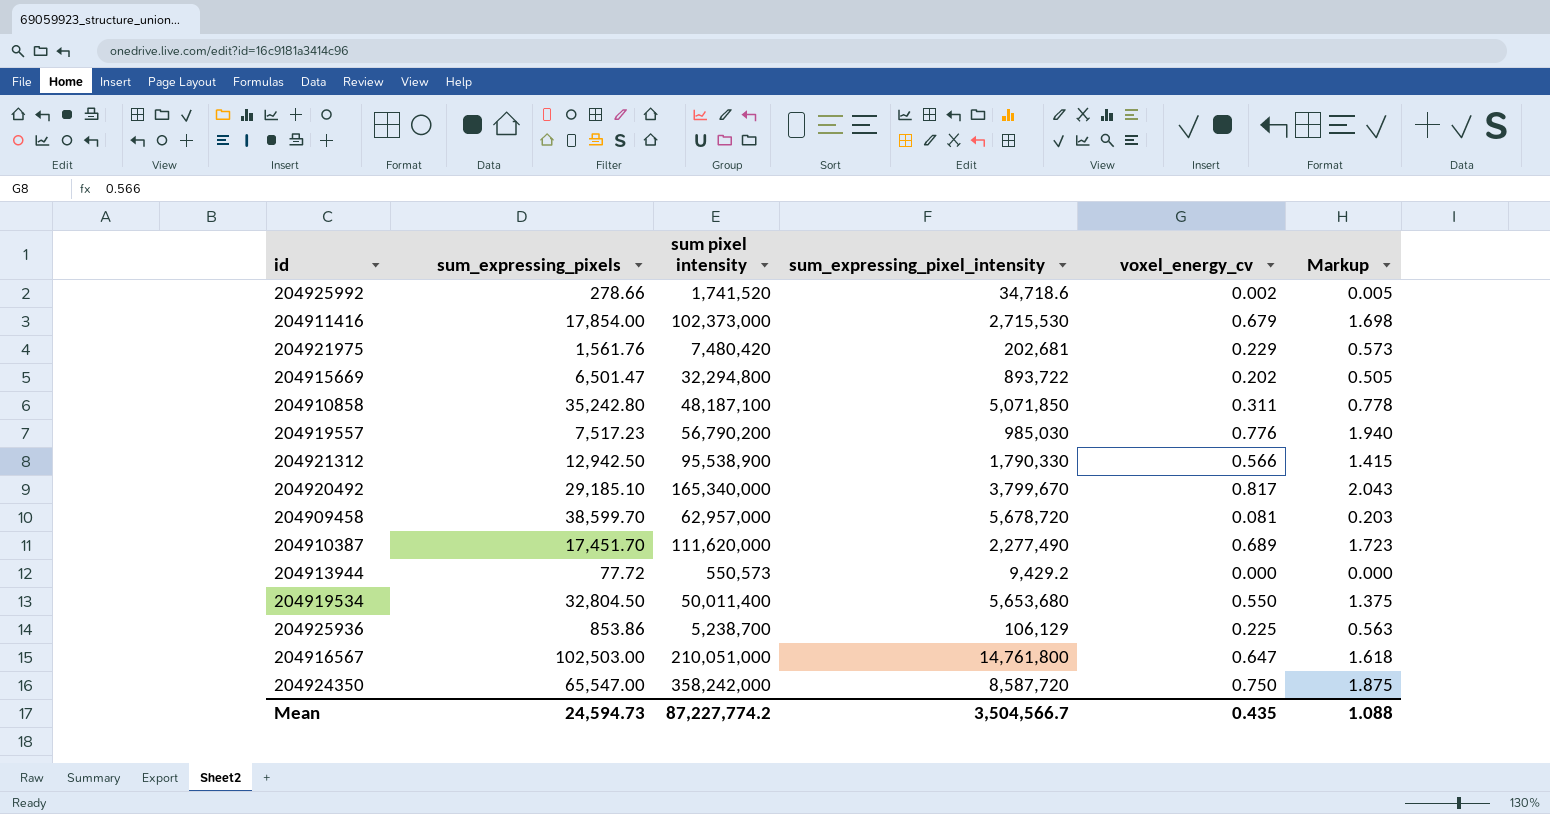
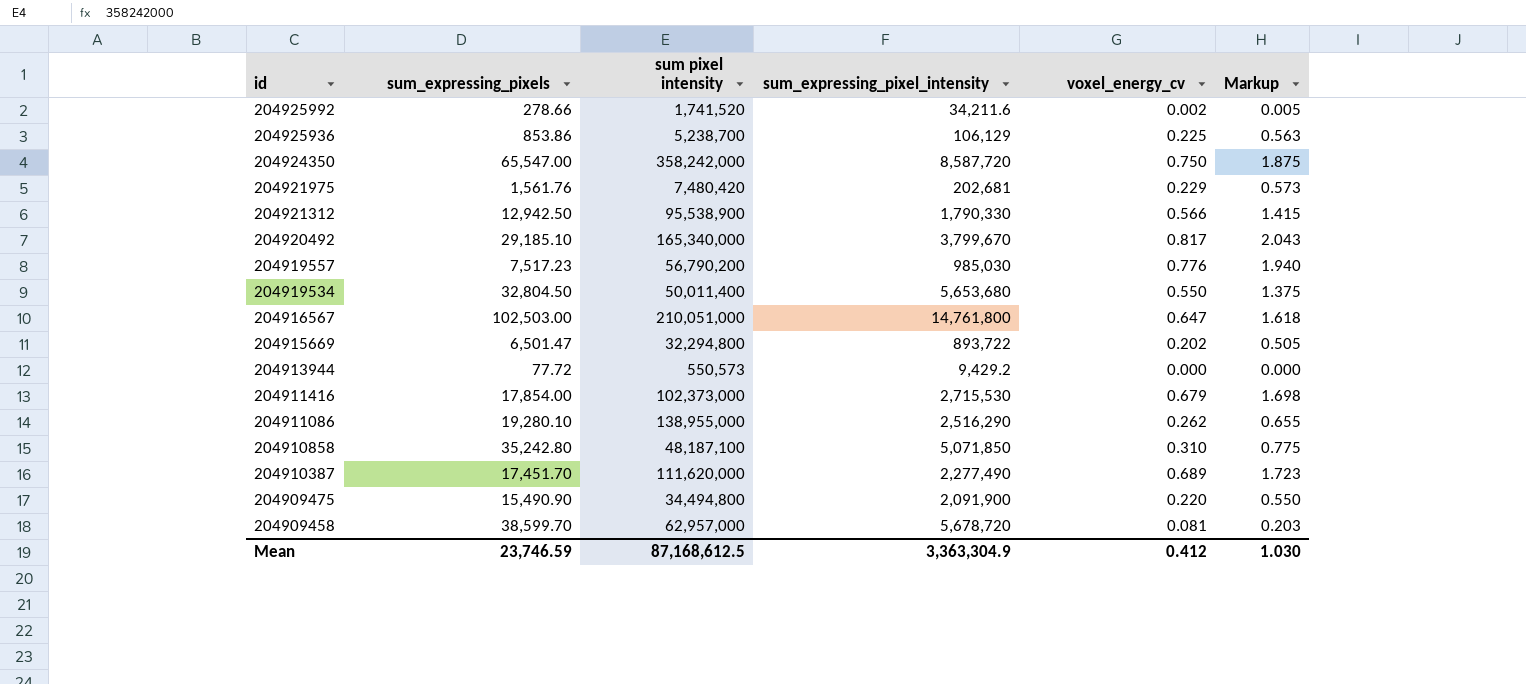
row order: none -> id descending
204925992 | sum_expressing_pixel_intensity: 34,718.6 -> 34,211.6
row 204911086: none -> 19,280.10 | 138,955,000 | 2,516,290 | 0.262 | 0.655
204910858 | voxel_energy_cv: 0.311 -> 0.310
204910858 | Markup: 0.778 -> 0.775
row 204909475: none -> 15,490.90 | 34,494,800 | 2,091,900 | 0.220 | 0.550
Mean | sum_expressing_pixels: 24,594.73 -> 23,746.59
Mean | sum pixel intensity: 87,227,774.2 -> 87,168,612.5
Mean | sum_expressing_pixel_intensity: 3,504,566.7 -> 3,363,304.9
Mean | voxel_energy_cv: 0.435 -> 0.412
Mean | Markup: 1.088 -> 1.030

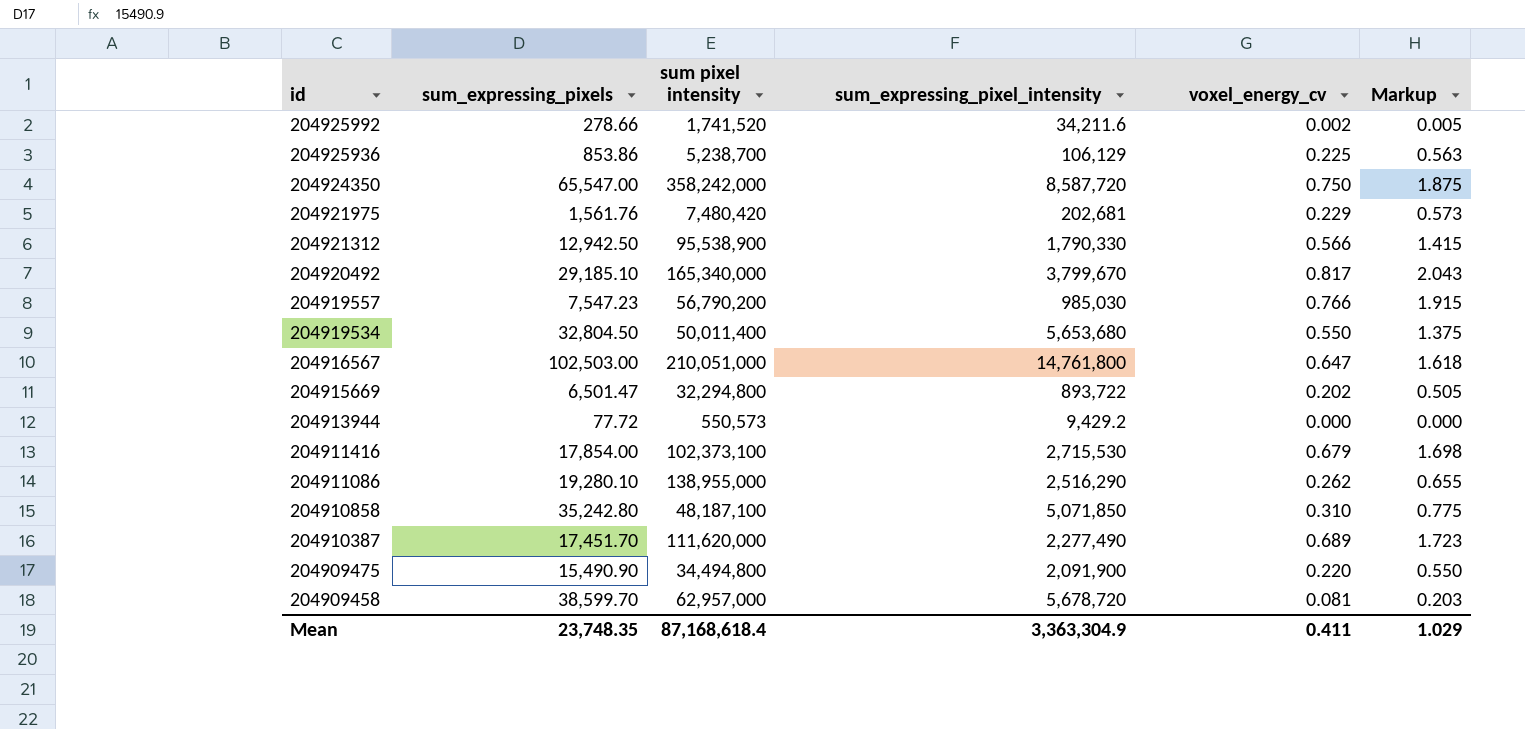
204919557 | sum_expressing_pixels: 7,517.23 -> 7,547.23
204919557 | voxel_energy_cv: 0.776 -> 0.766
204919557 | Markup: 1.940 -> 1.915
204911416 | sum pixel intensity: 102,373,000 -> 102,373,100
Mean | sum_expressing_pixels: 23,746.59 -> 23,748.35
Mean | sum pixel intensity: 87,168,612.5 -> 87,168,618.4
Mean | voxel_energy_cv: 0.412 -> 0.411
Mean | Markup: 1.030 -> 1.029

